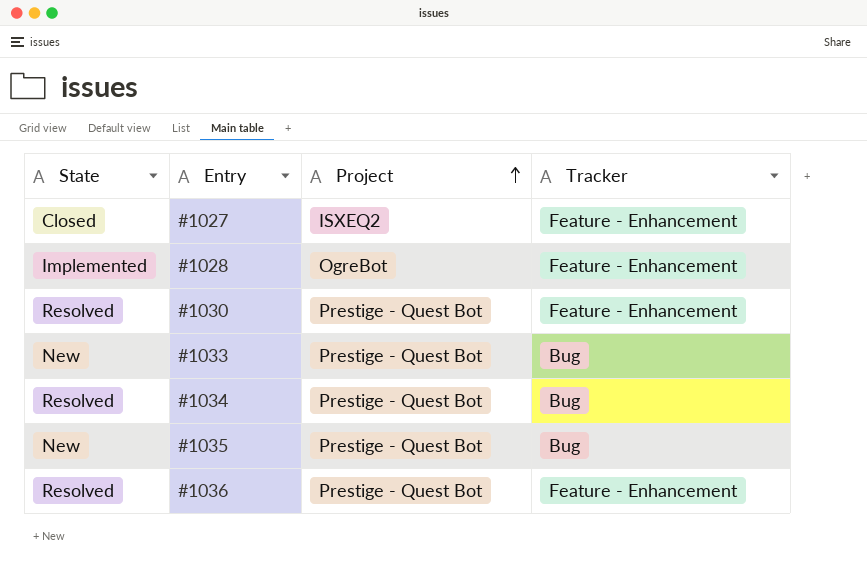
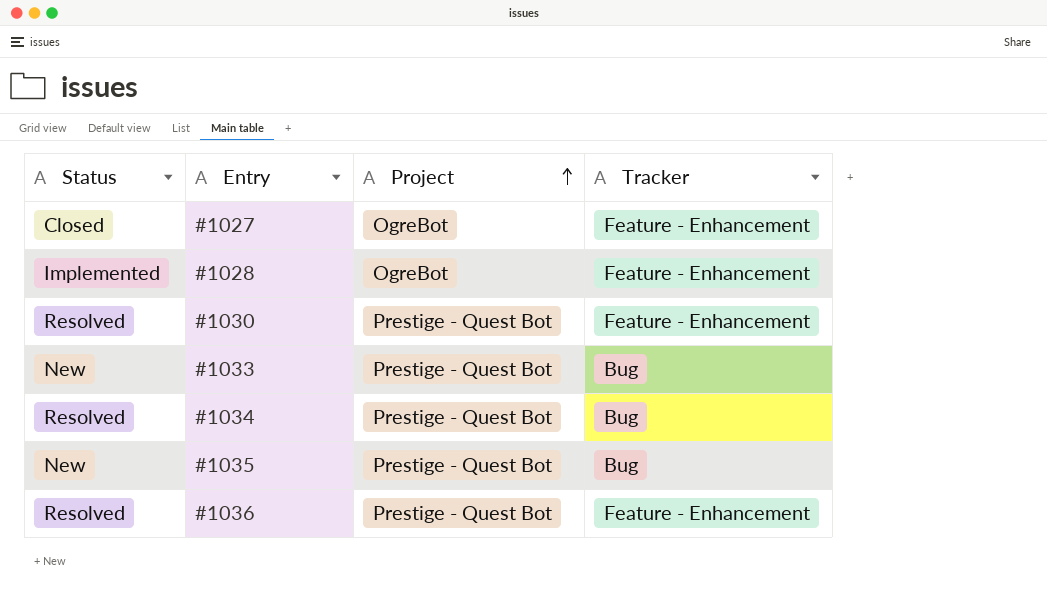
column name: State -> Status
#1027 | Project: ISXEQ2 -> OgreBot

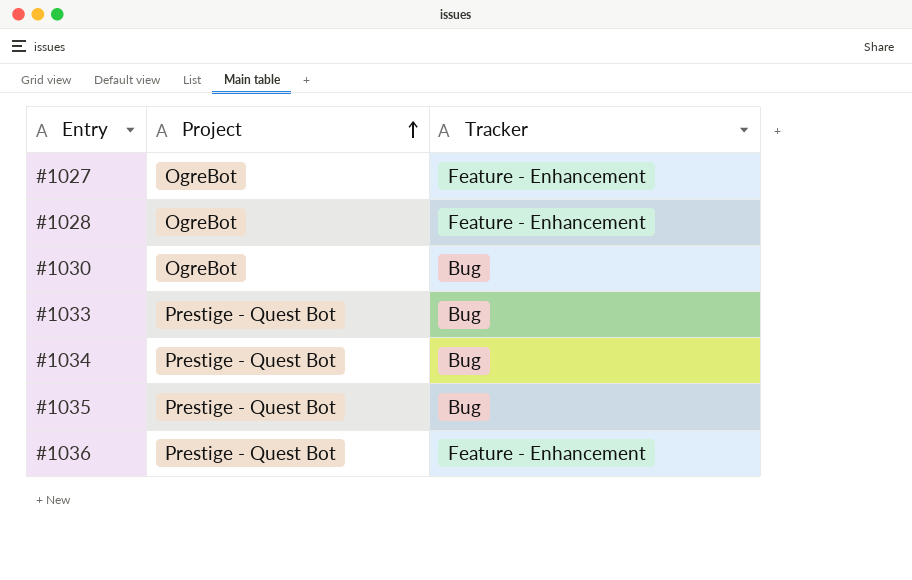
column Status | position: 1 -> none
#1030 | Project: Prestige - Quest Bot -> OgreBot
#1030 | Tracker: Feature - Enhancement -> Bug

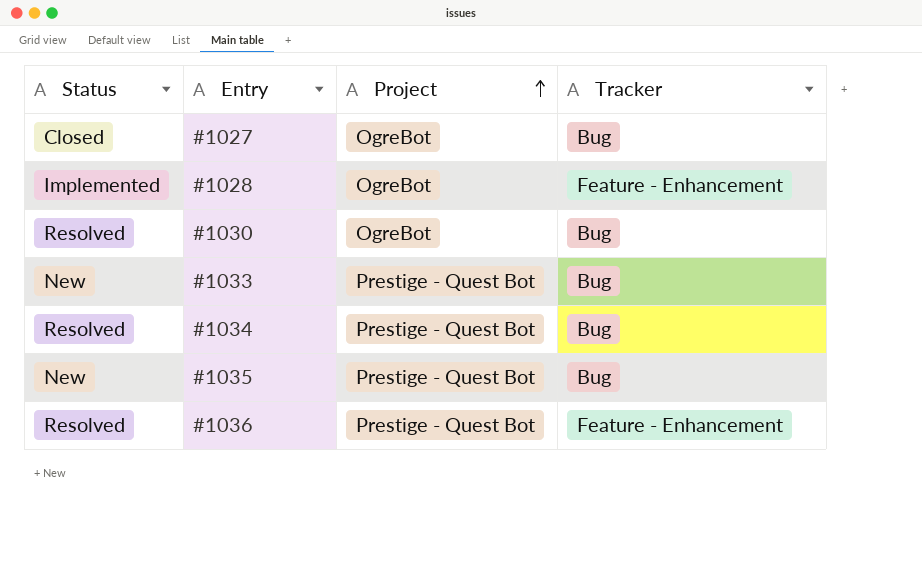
column Status | position: none -> 1
#1027 | Tracker: Feature - Enhancement -> Bug

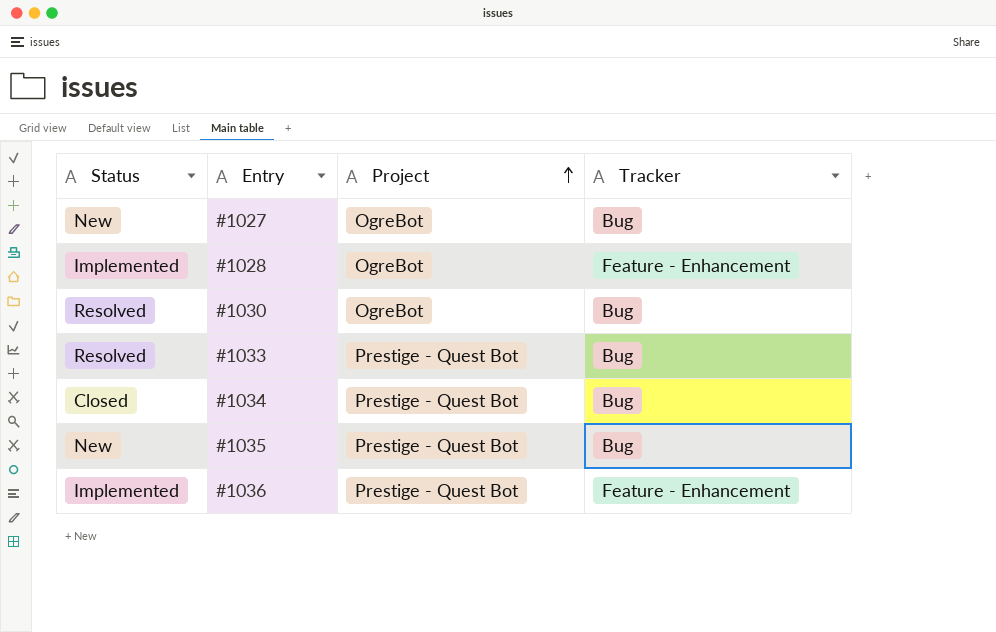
#1027 | Status: Closed -> New
#1033 | Status: New -> Resolved
#1034 | Status: Resolved -> Closed
#1036 | Status: Resolved -> Implemented

